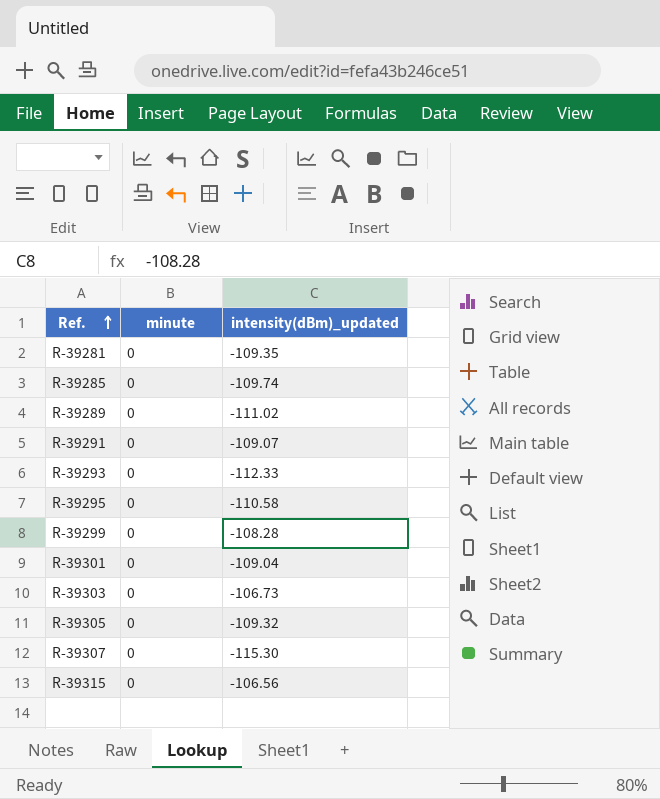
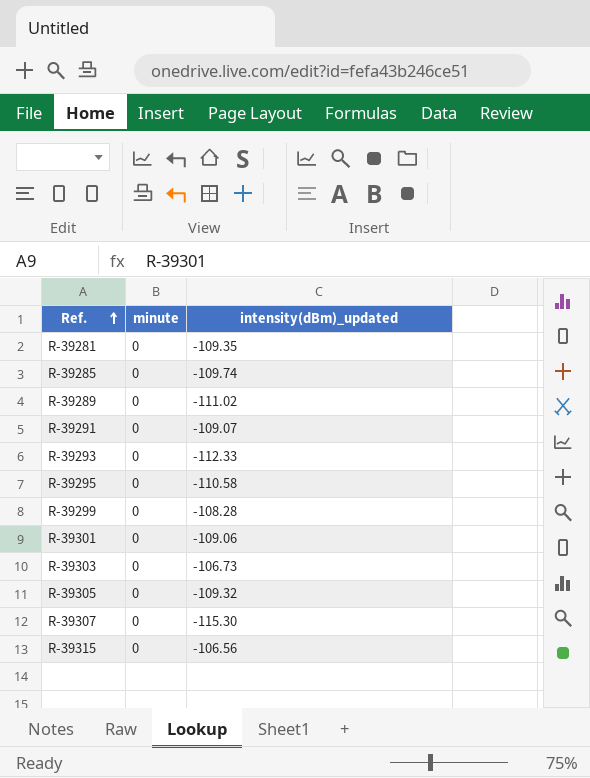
R-39301 | intensity(dBm)_updated: -109.04 -> -109.06

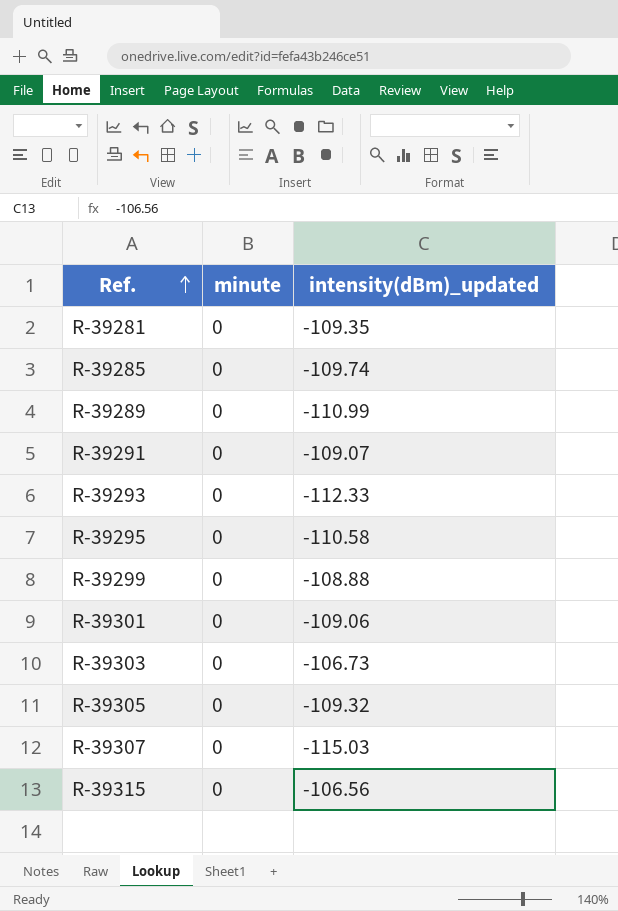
R-39289 | intensity(dBm)_updated: -111.02 -> -110.99
R-39299 | intensity(dBm)_updated: -108.28 -> -108.88
R-39307 | intensity(dBm)_updated: -115.30 -> -115.03

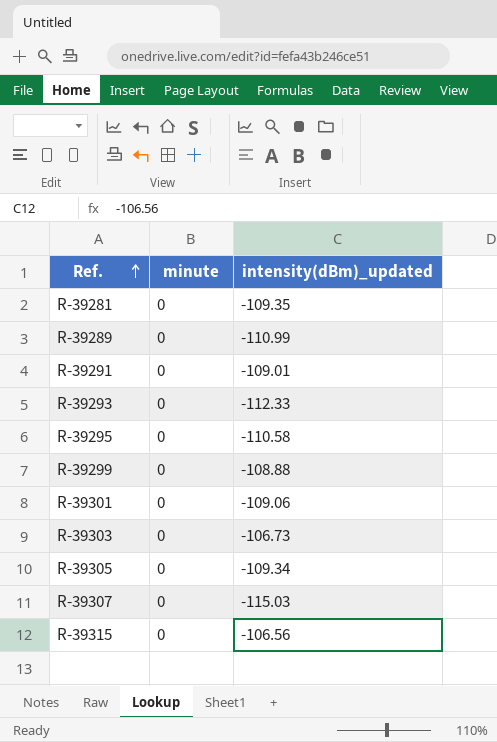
row R-39285: 0 | -109.74 -> none
R-39291 | intensity(dBm)_updated: -109.07 -> -109.01
R-39305 | intensity(dBm)_updated: -109.32 -> -109.34

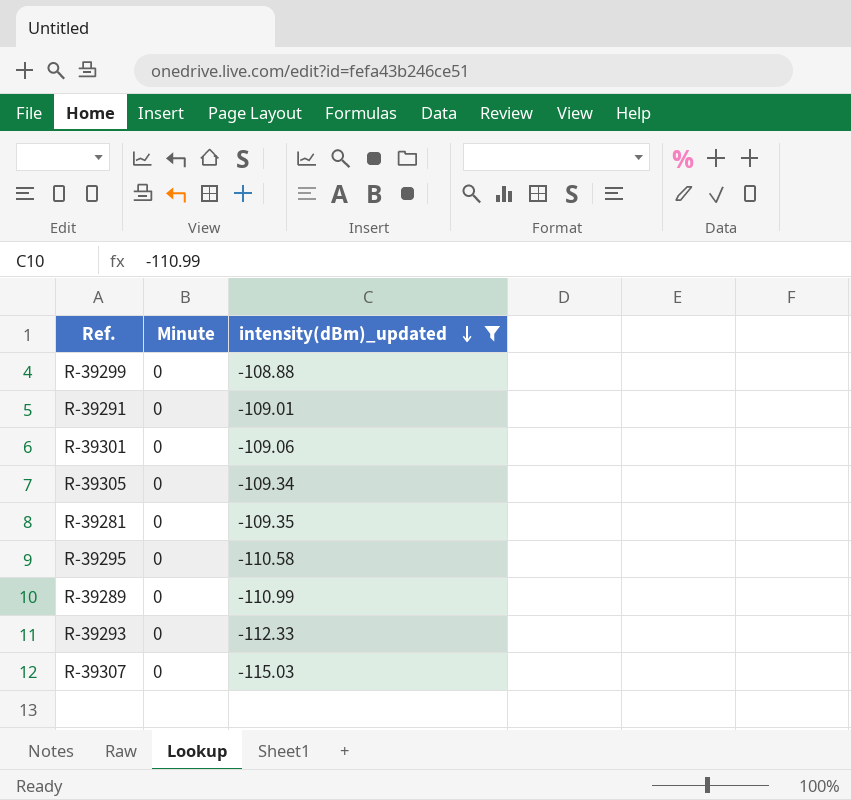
filter: none -> intensity(dBm)_updated <= -108.88
row order: Ref. ascending -> intensity(dBm)_updated descending
column name: minute -> Minute

